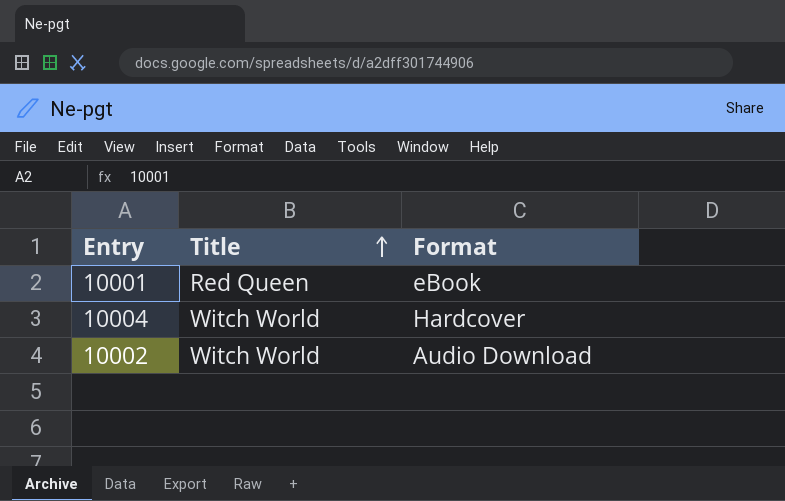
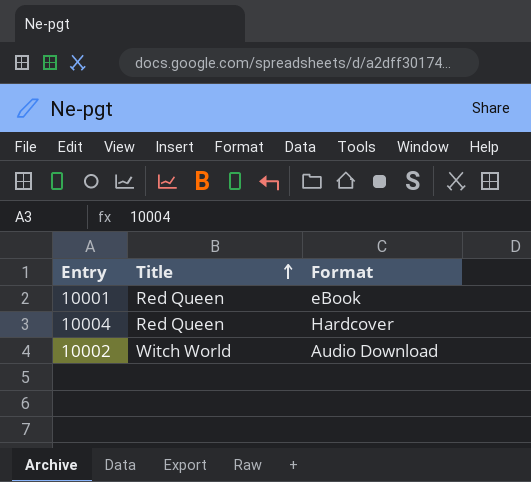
10004 | Title: Witch World -> Red Queen

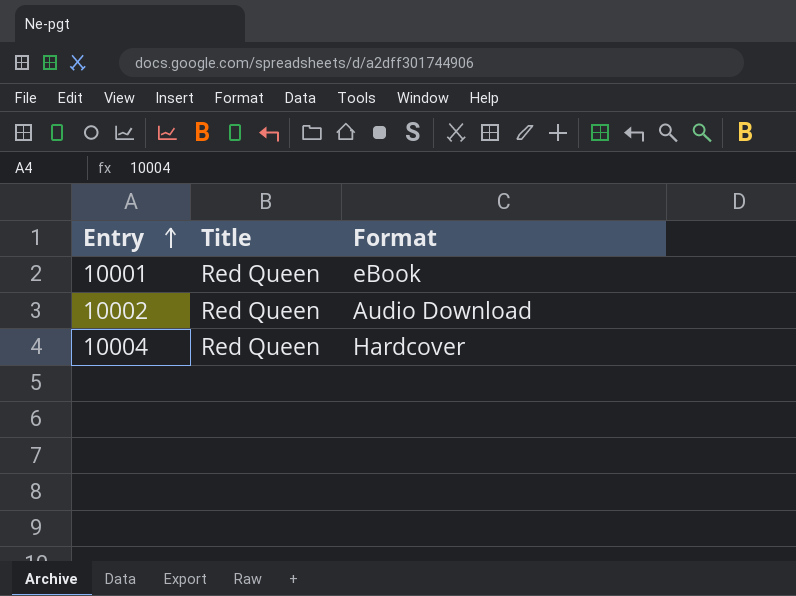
row order: Title ascending -> Entry ascending
10002 | Title: Witch World -> Red Queen

